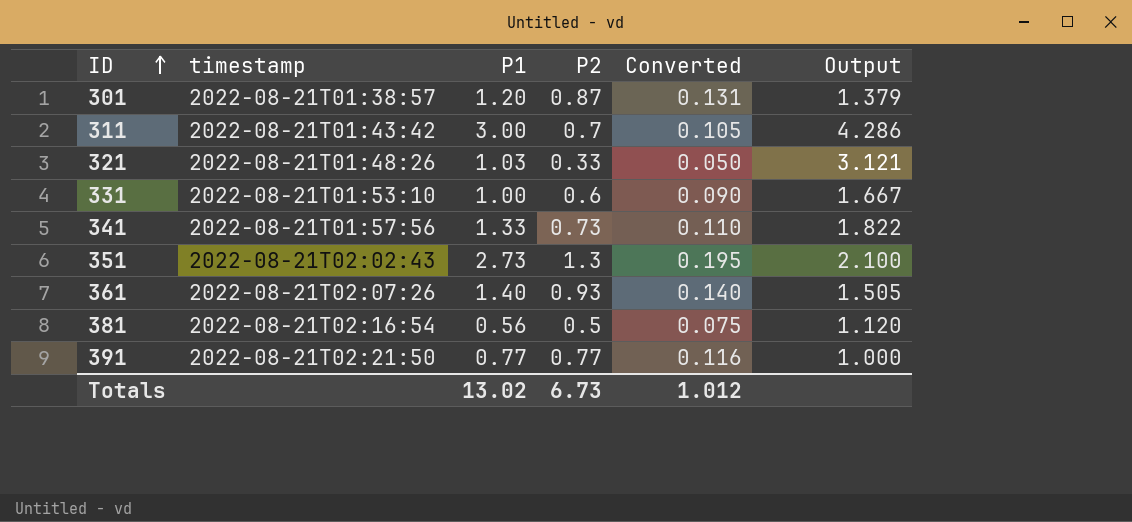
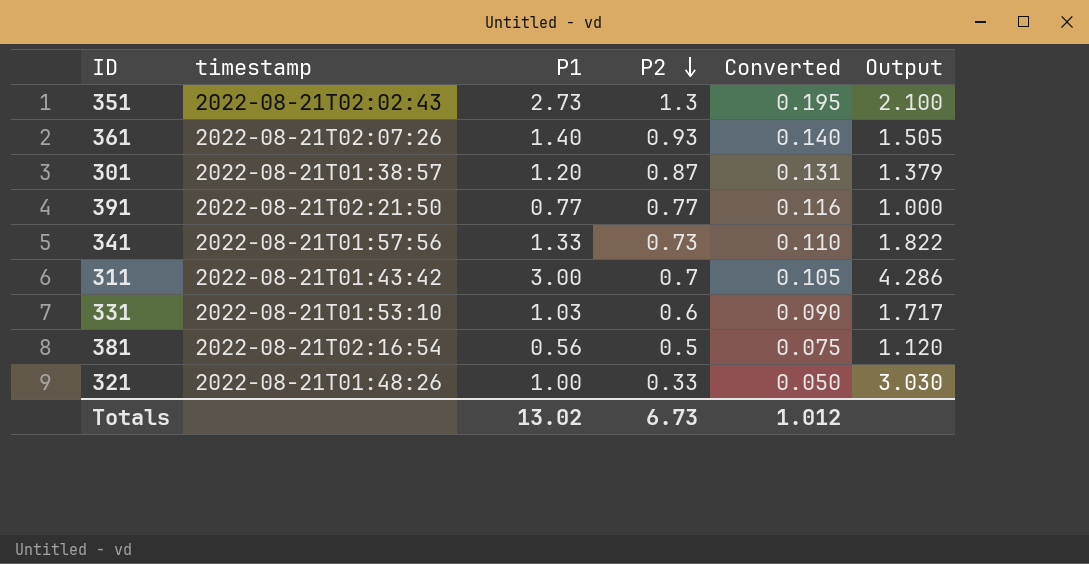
row order: ID ascending -> P2 descending
331 | P1: 1.00 -> 1.03
331 | Output: 1.667 -> 1.717
321 | P1: 1.03 -> 1.00
321 | Output: 3.121 -> 3.030

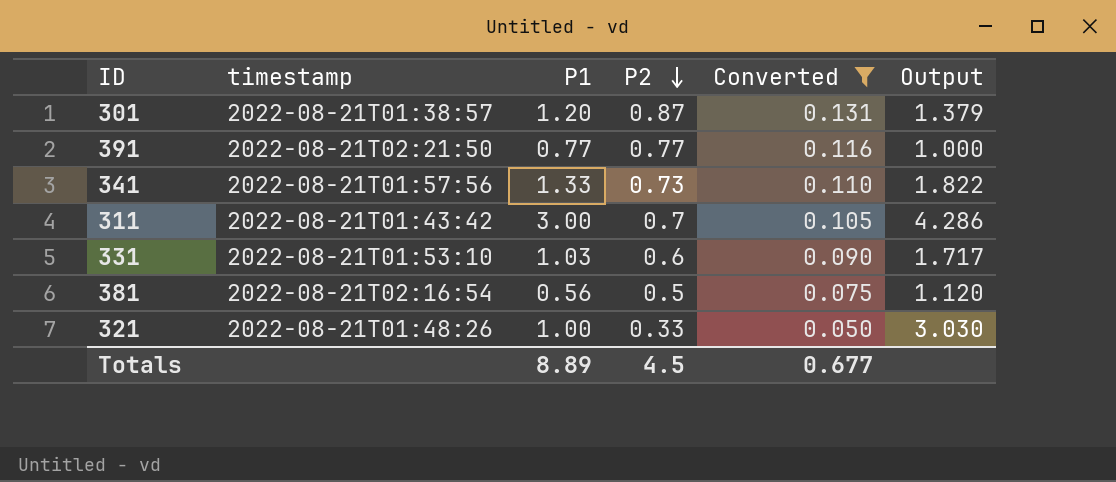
filter: none -> Converted <= 0.131
Totals | P1: 13.02 -> 8.89
Totals | P2: 6.73 -> 4.5
Totals | Converted: 1.012 -> 0.677

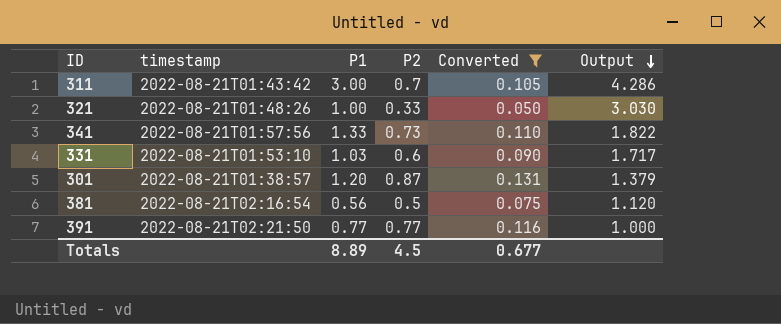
row order: P2 descending -> Output descending

